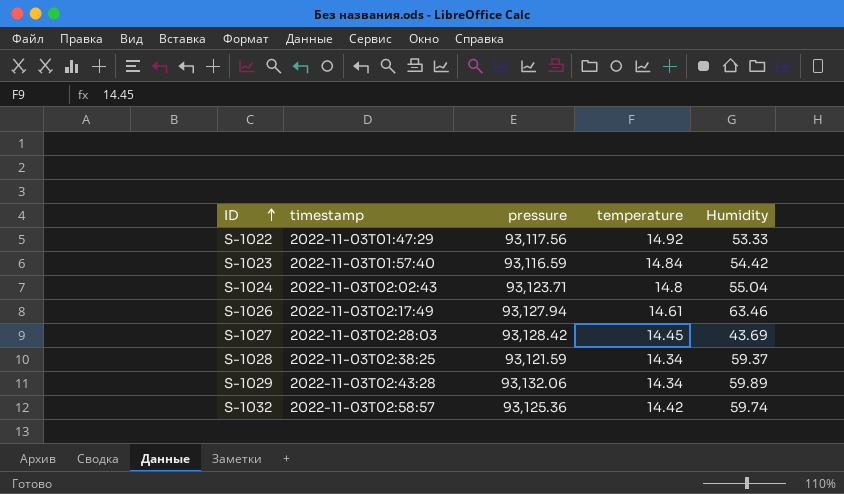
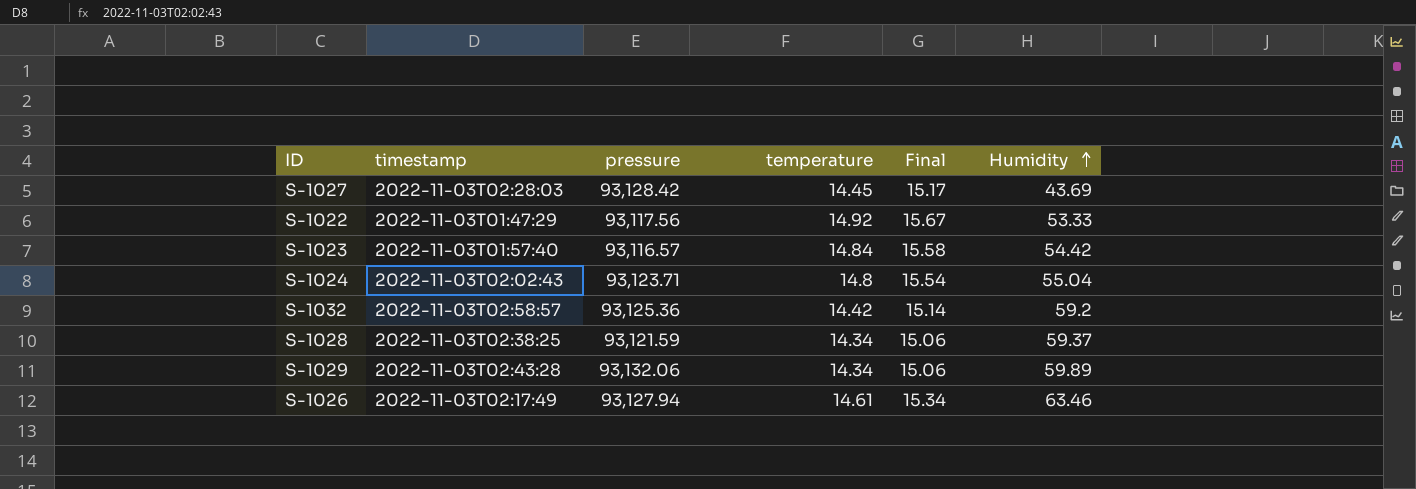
row order: ID ascending -> Humidity ascending
column Final | formula: none -> [temperature] * 1.05
S-1023 | pressure: 93,116.59 -> 93,116.57
S-1032 | Humidity: 59.74 -> 59.2

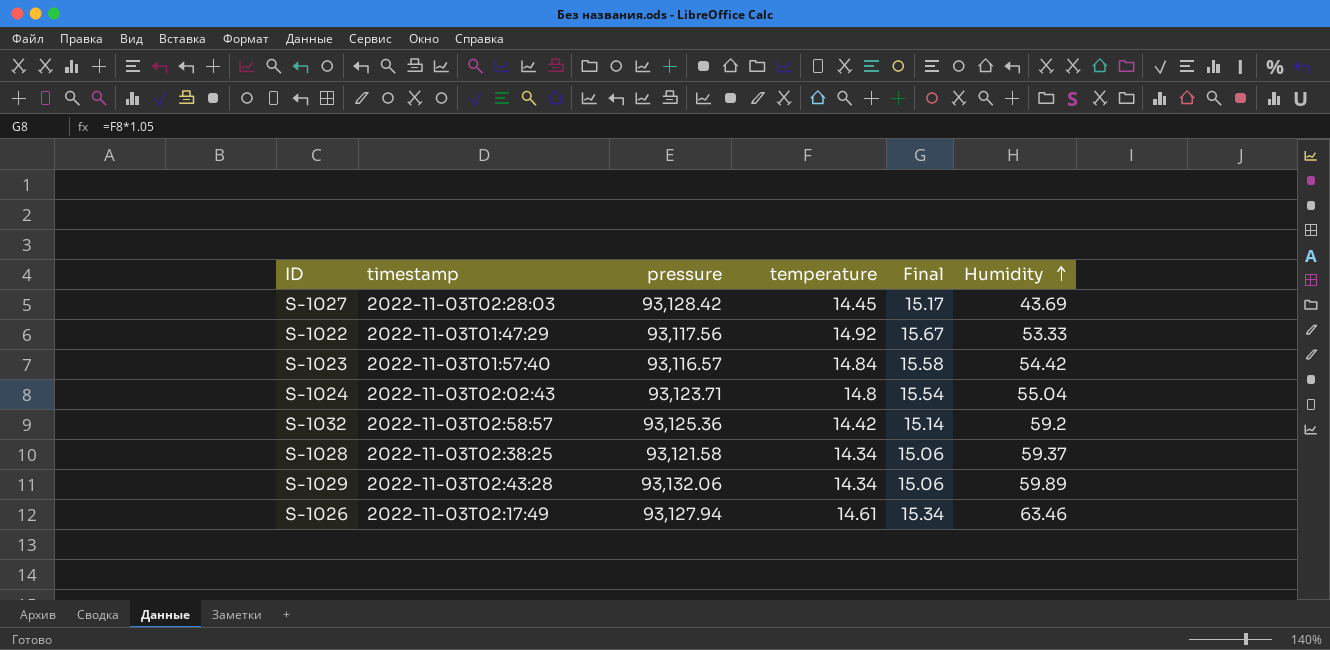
S-1028 | pressure: 93,121.59 -> 93,121.58

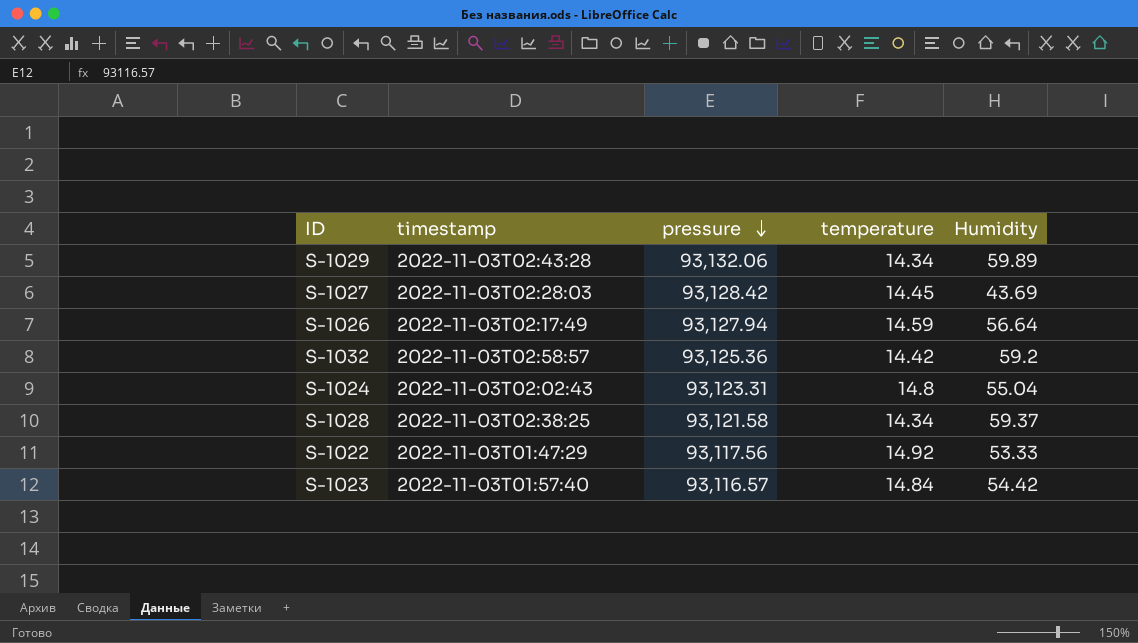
row order: Humidity ascending -> pressure descending
column Final | formula: [temperature] * 1.05 -> none
S-1026 | temperature: 14.61 -> 14.59
S-1026 | Humidity: 63.46 -> 56.64
S-1024 | pressure: 93,123.71 -> 93,123.31

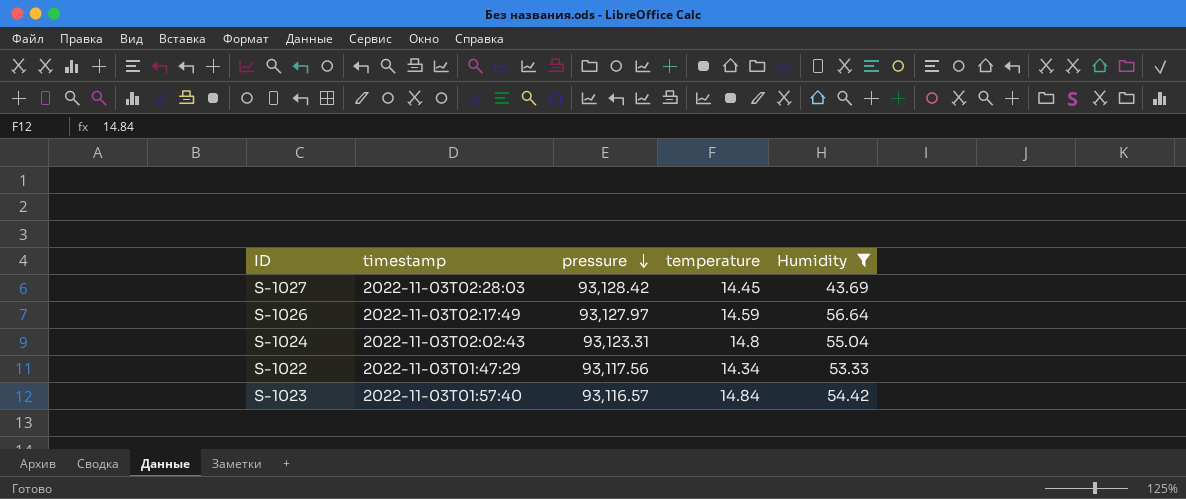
filter: none -> Humidity <= 56.64
S-1026 | pressure: 93,127.94 -> 93,127.97
S-1022 | temperature: 14.92 -> 14.34

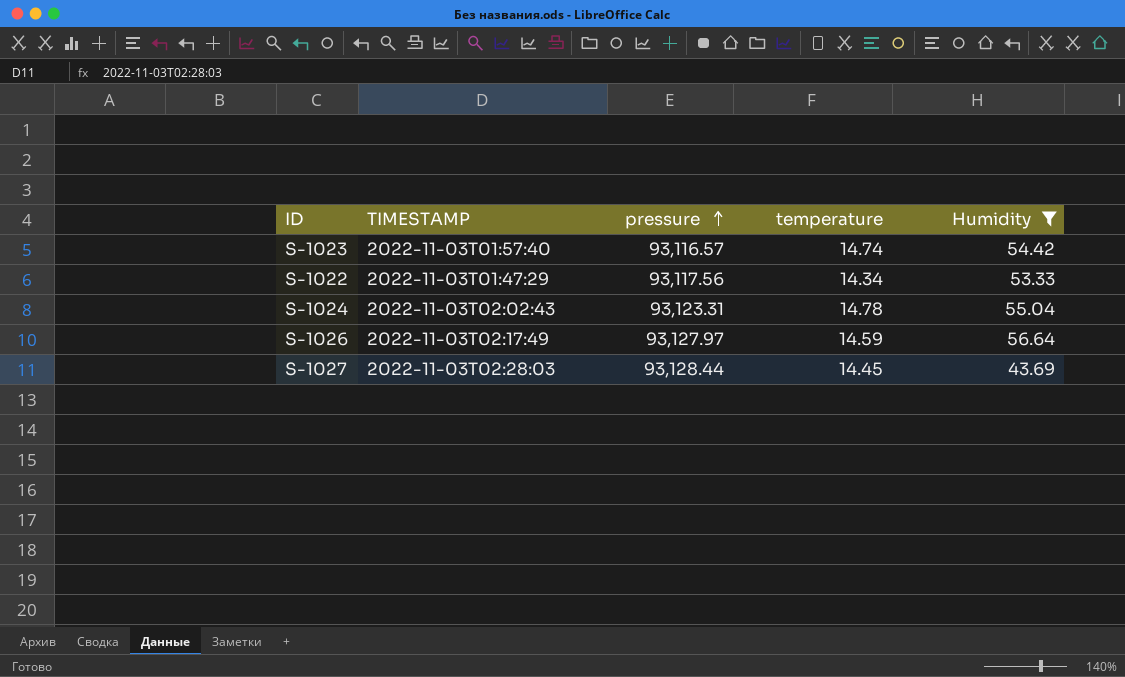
row order: pressure descending -> pressure ascending
column name: timestamp -> TIMESTAMP
S-1023 | temperature: 14.84 -> 14.74
S-1024 | temperature: 14.8 -> 14.78
S-1027 | pressure: 93,128.42 -> 93,128.44

